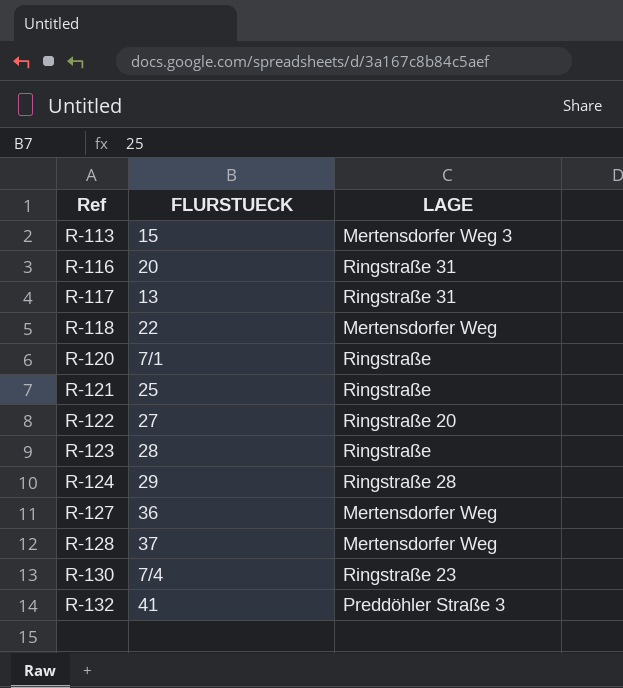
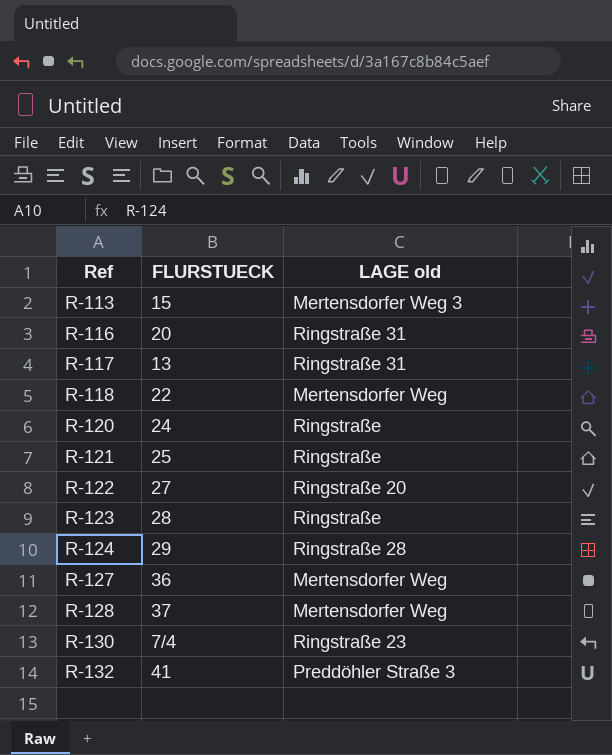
column name: LAGE -> LAGE old
R-120 | FLURSTUECK: 7/1 -> 24

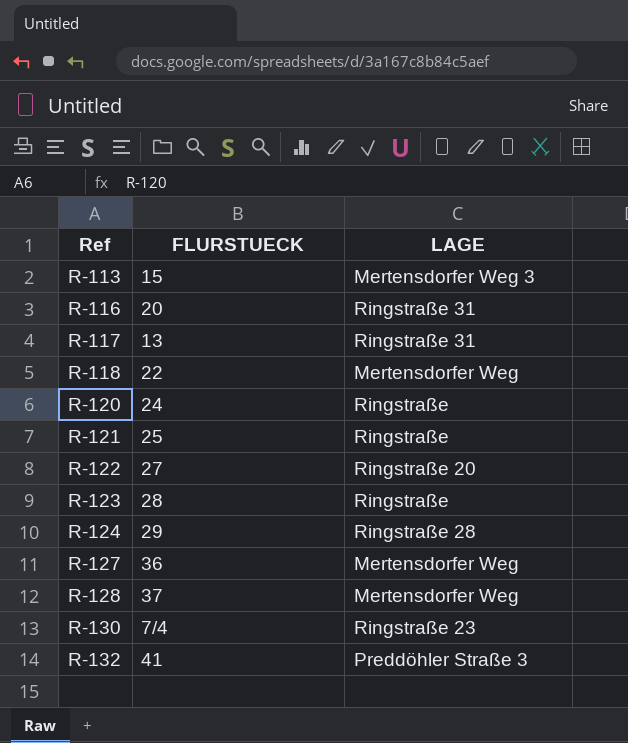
column name: LAGE old -> LAGE

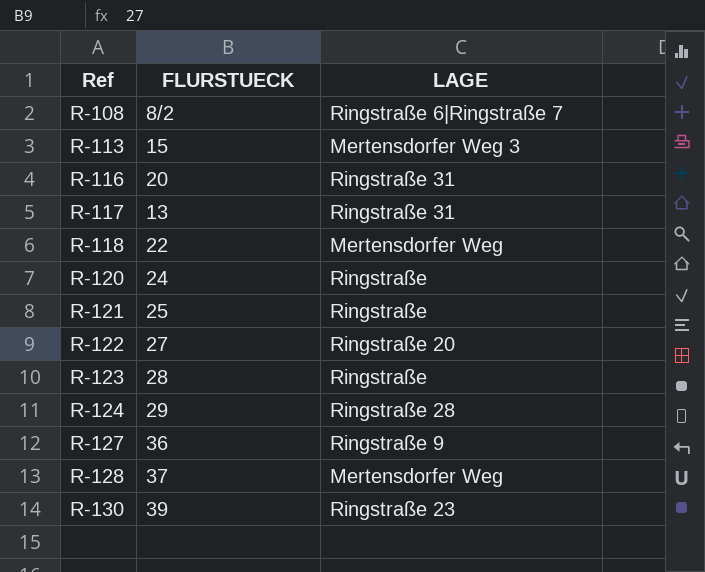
row R-132: 41 | Preddöhler Straße 3 -> none
row R-108: none -> 8/2 | Ringstraße 6|Ringstraße 7
R-127 | LAGE: Mertensdorfer Weg -> Ringstraße 9
R-130 | FLURSTUECK: 7/4 -> 39

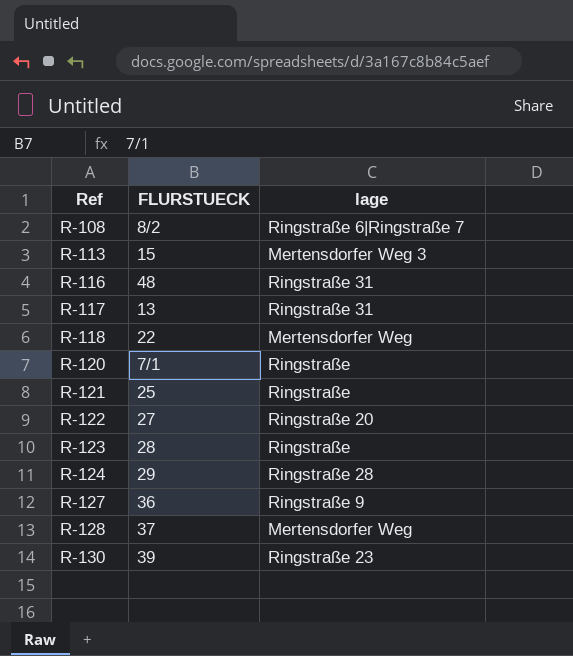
column name: LAGE -> lage
R-116 | FLURSTUECK: 20 -> 48
R-120 | FLURSTUECK: 24 -> 7/1

